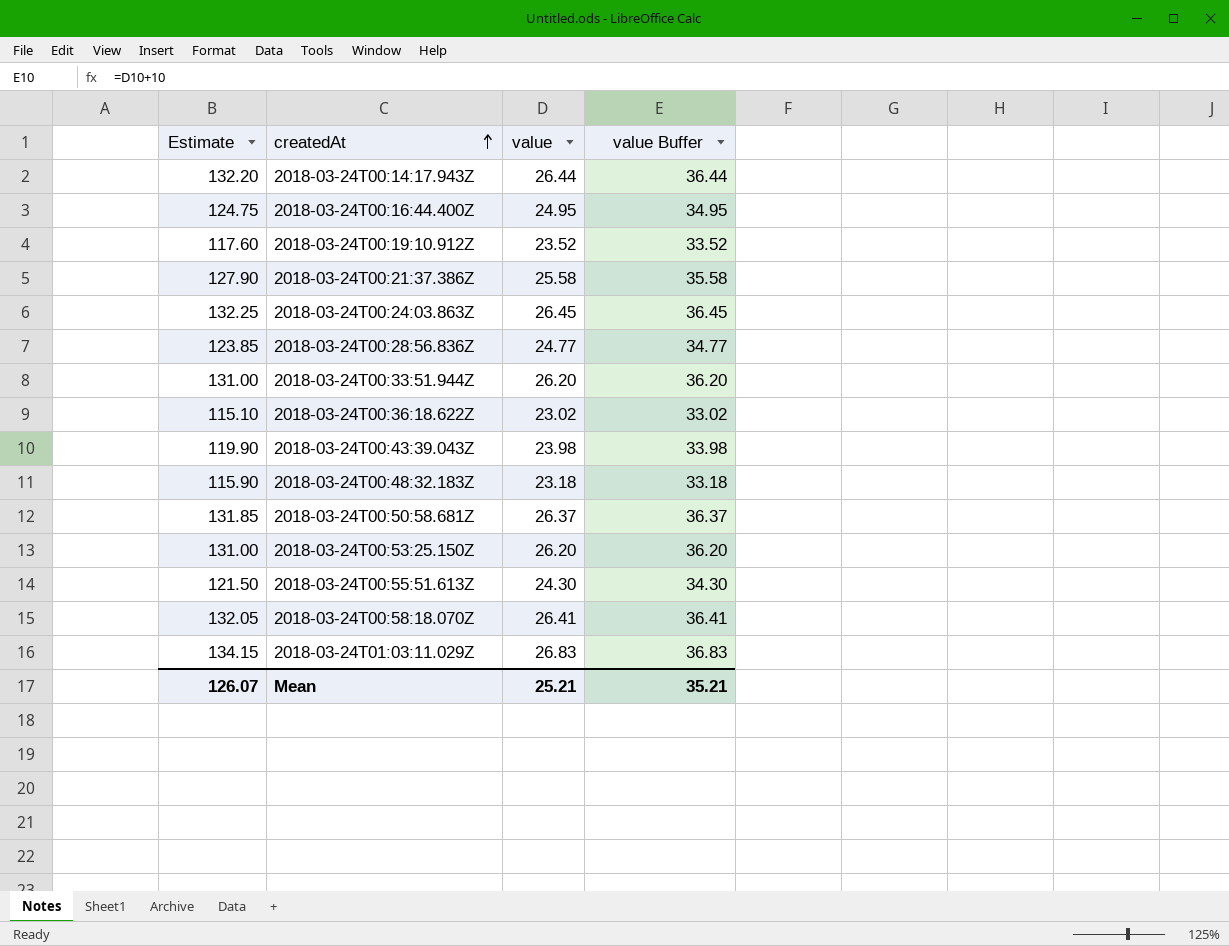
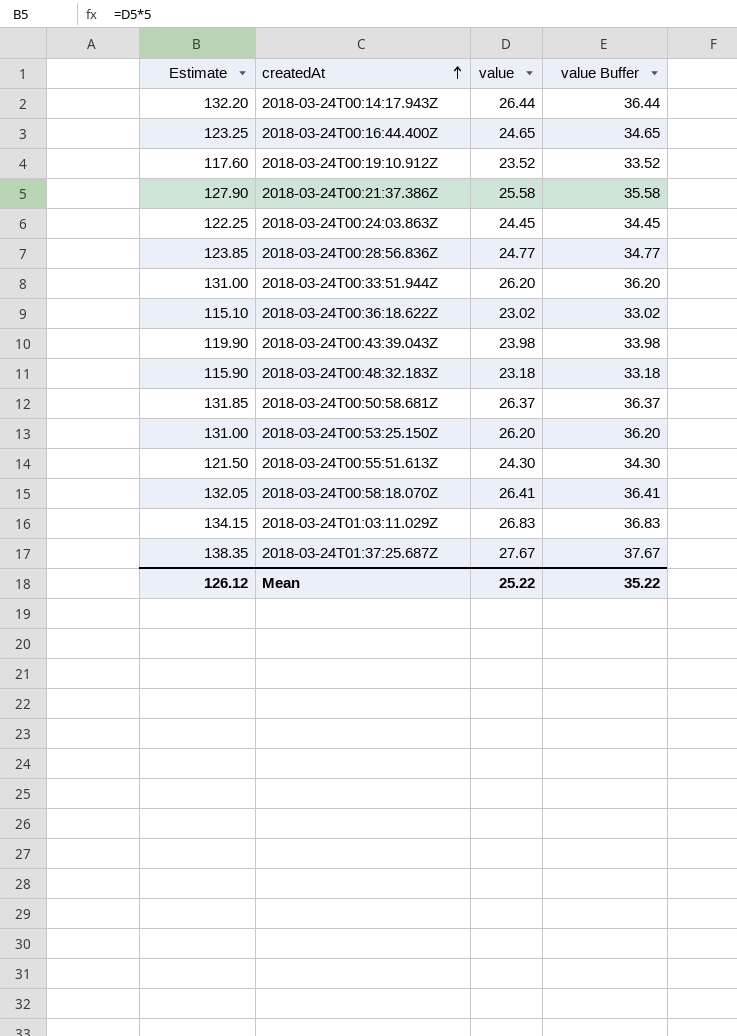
2018-03-24T00:16:44.400Z | Estimate: 124.75 -> 123.25
2018-03-24T00:16:44.400Z | value: 24.95 -> 24.65
2018-03-24T00:16:44.400Z | value Buffer: 34.95 -> 34.65
2018-03-24T00:24:03.863Z | Estimate: 132.25 -> 122.25
2018-03-24T00:24:03.863Z | value: 26.45 -> 24.45
2018-03-24T00:24:03.863Z | value Buffer: 36.45 -> 34.45
row 2018-03-24T01:37:25.687Z: none -> 138.35 | 27.67 | 37.67
Mean | Estimate: 126.07 -> 126.12
Mean | value: 25.21 -> 25.22
Mean | value Buffer: 35.21 -> 35.22

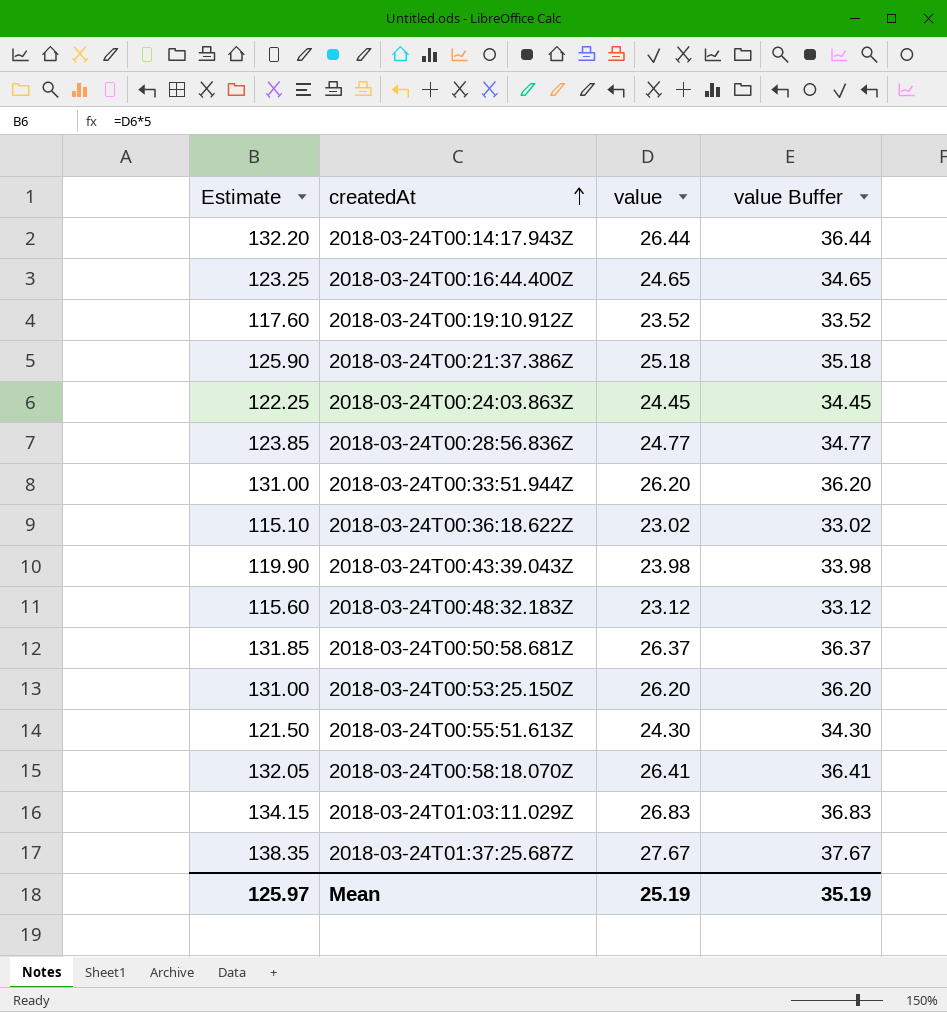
2018-03-24T00:21:37.386Z | Estimate: 127.90 -> 125.90
2018-03-24T00:21:37.386Z | value: 25.58 -> 25.18
2018-03-24T00:21:37.386Z | value Buffer: 35.58 -> 35.18
2018-03-24T00:48:32.183Z | Estimate: 115.90 -> 115.60
2018-03-24T00:48:32.183Z | value: 23.18 -> 23.12
2018-03-24T00:48:32.183Z | value Buffer: 33.18 -> 33.12
Mean | Estimate: 126.12 -> 125.97
Mean | value: 25.22 -> 25.19
Mean | value Buffer: 35.22 -> 35.19

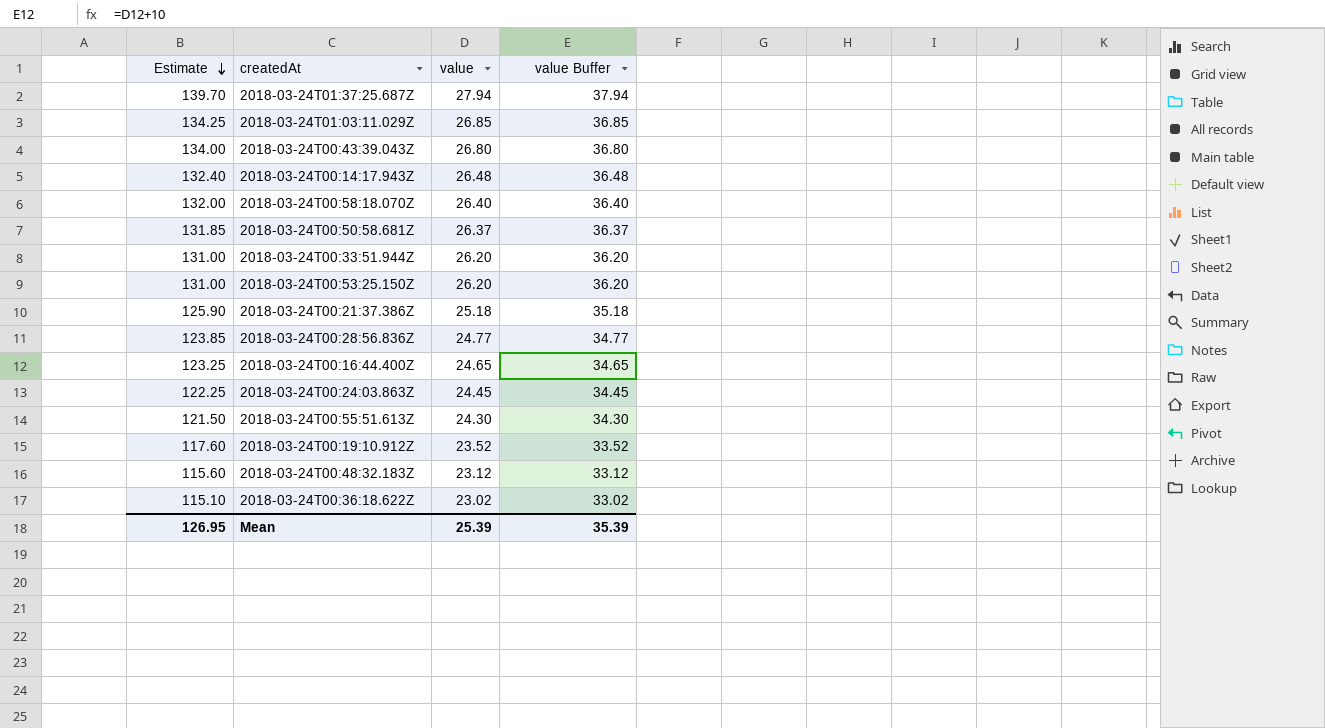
row order: createdAt ascending -> Estimate descending
2018-03-24T01:37:25.687Z | Estimate: 138.35 -> 139.70
2018-03-24T01:37:25.687Z | value: 27.67 -> 27.94
2018-03-24T01:37:25.687Z | value Buffer: 37.67 -> 37.94
2018-03-24T01:03:11.029Z | Estimate: 134.15 -> 134.25
2018-03-24T01:03:11.029Z | value: 26.83 -> 26.85
2018-03-24T01:03:11.029Z | value Buffer: 36.83 -> 36.85
2018-03-24T00:43:39.043Z | Estimate: 119.90 -> 134.00
2018-03-24T00:43:39.043Z | value: 23.98 -> 26.80
2018-03-24T00:43:39.043Z | value Buffer: 33.98 -> 36.80
2018-03-24T00:14:17.943Z | Estimate: 132.20 -> 132.40
2018-03-24T00:14:17.943Z | value: 26.44 -> 26.48
2018-03-24T00:14:17.943Z | value Buffer: 36.44 -> 36.48
2018-03-24T00:58:18.070Z | Estimate: 132.05 -> 132.00
2018-03-24T00:58:18.070Z | value: 26.41 -> 26.40
2018-03-24T00:58:18.070Z | value Buffer: 36.41 -> 36.40
Mean | Estimate: 125.97 -> 126.95
Mean | value: 25.19 -> 25.39
Mean | value Buffer: 35.19 -> 35.39

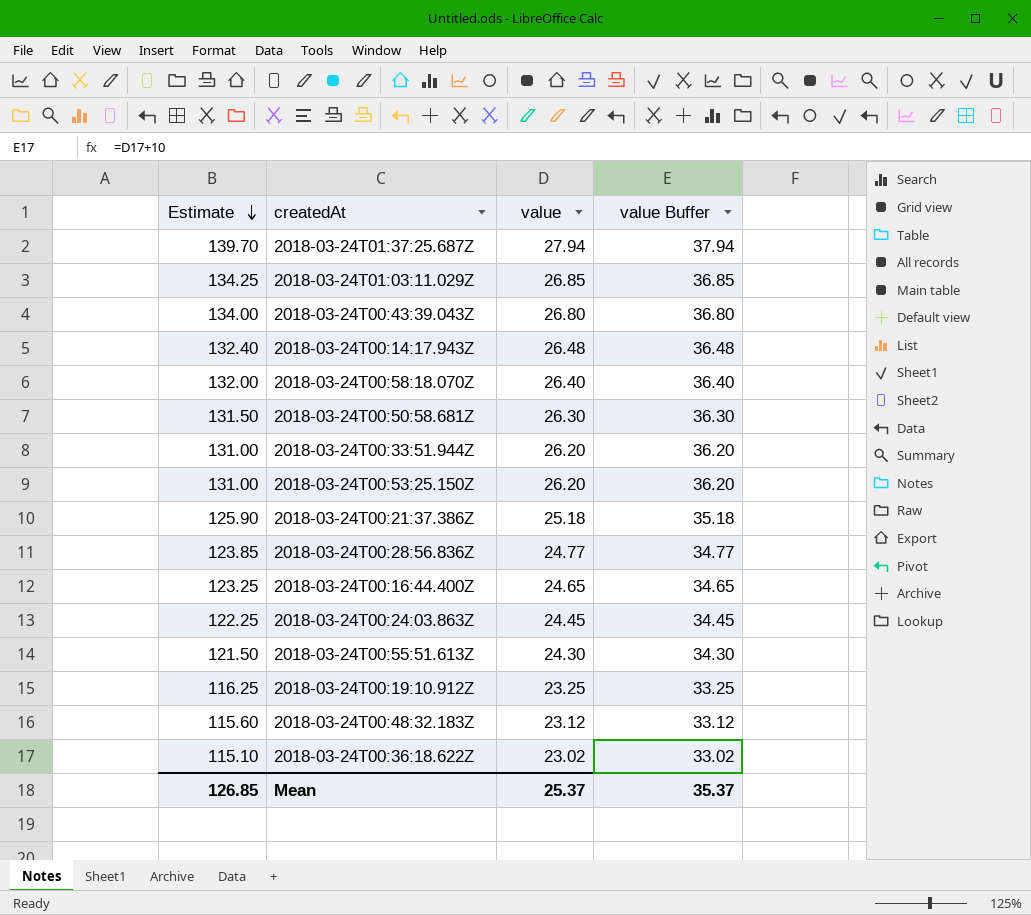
2018-03-24T00:50:58.681Z | Estimate: 131.85 -> 131.50
2018-03-24T00:50:58.681Z | value: 26.37 -> 26.30
2018-03-24T00:50:58.681Z | value Buffer: 36.37 -> 36.30
2018-03-24T00:19:10.912Z | Estimate: 117.60 -> 116.25
2018-03-24T00:19:10.912Z | value: 23.52 -> 23.25
2018-03-24T00:19:10.912Z | value Buffer: 33.52 -> 33.25
Mean | Estimate: 126.95 -> 126.85
Mean | value: 25.39 -> 25.37
Mean | value Buffer: 35.39 -> 35.37

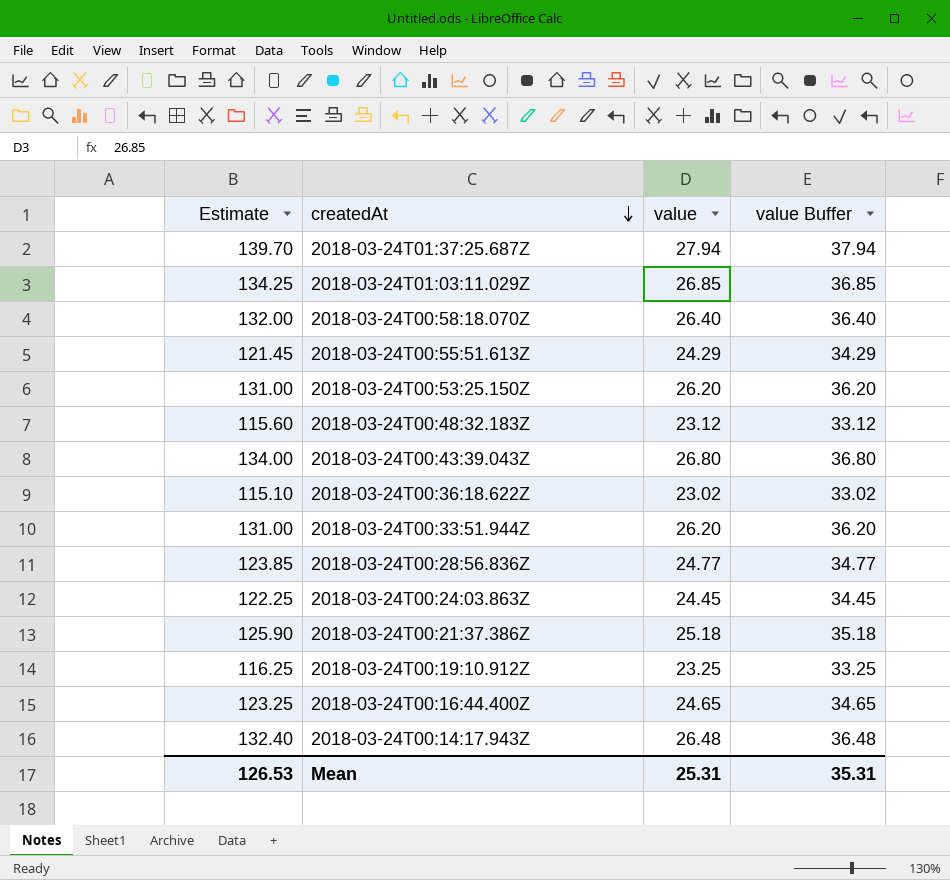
row order: Estimate descending -> createdAt descending
row 2018-03-24T00:50:58.681Z: 131.50 | 26.30 | 36.30 -> none
2018-03-24T00:55:51.613Z | Estimate: 121.50 -> 121.45
2018-03-24T00:55:51.613Z | value: 24.30 -> 24.29
2018-03-24T00:55:51.613Z | value Buffer: 34.30 -> 34.29
Mean | Estimate: 126.85 -> 126.53
Mean | value: 25.37 -> 25.31
Mean | value Buffer: 35.37 -> 35.31

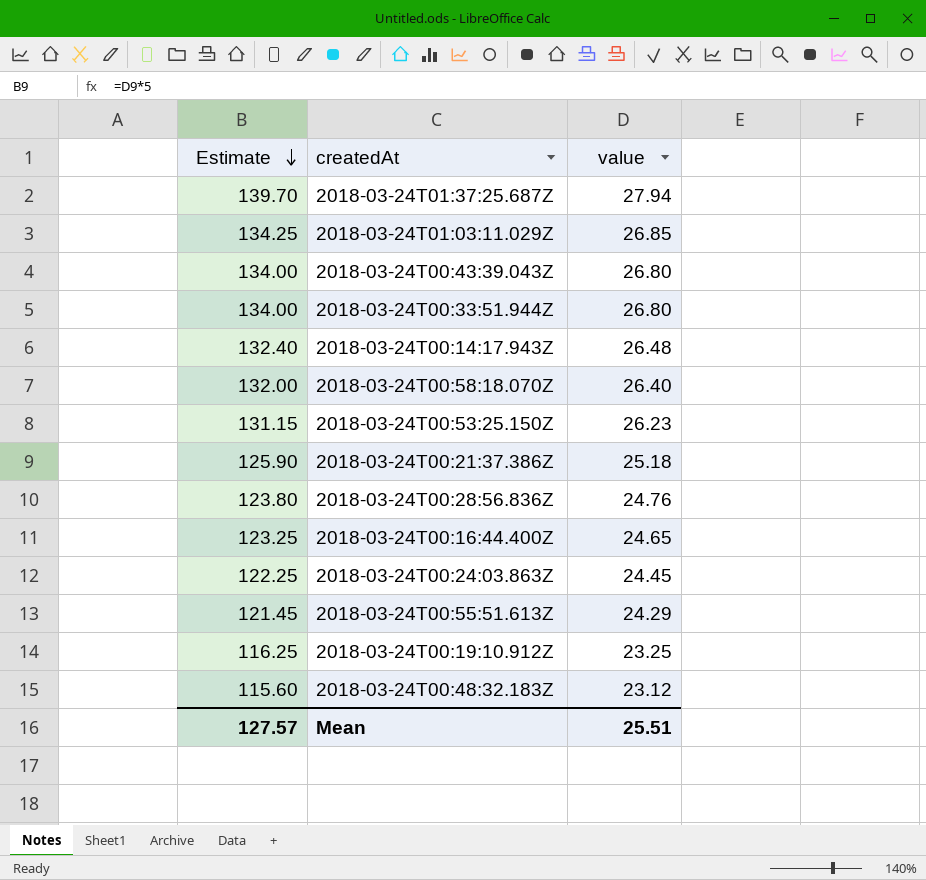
row order: createdAt descending -> Estimate descending
column value Buffer | formula: [value] + 10 -> none
row 2018-03-24T00:36:18.622Z: 115.10 | 23.02 | 33.02 -> none
2018-03-24T00:33:51.944Z | Estimate: 131.00 -> 134.00
2018-03-24T00:33:51.944Z | value: 26.20 -> 26.80
2018-03-24T00:53:25.150Z | Estimate: 131.00 -> 131.15
2018-03-24T00:53:25.150Z | value: 26.20 -> 26.23
2018-03-24T00:28:56.836Z | Estimate: 123.85 -> 123.80
2018-03-24T00:28:56.836Z | value: 24.77 -> 24.76
Mean | Estimate: 126.53 -> 127.57
Mean | value: 25.31 -> 25.51

